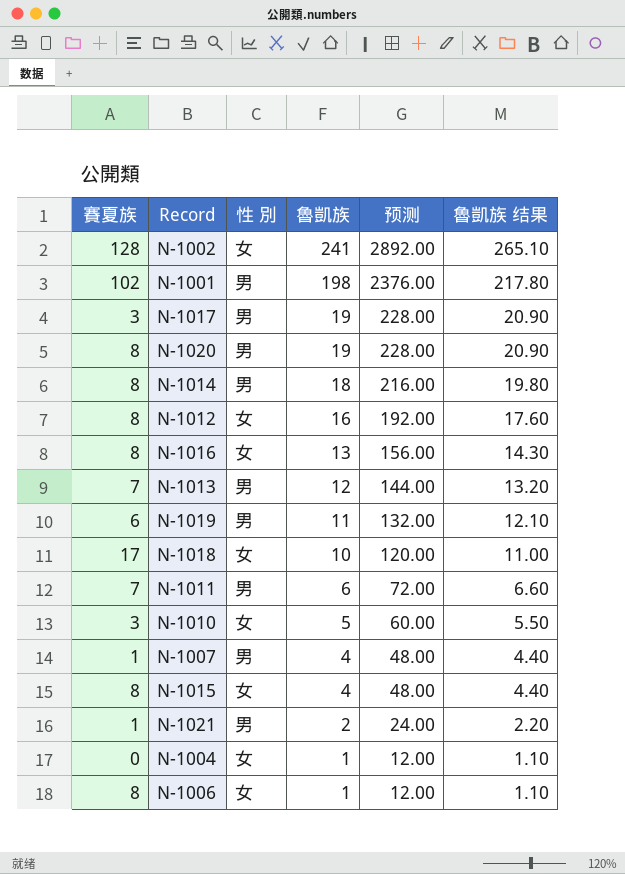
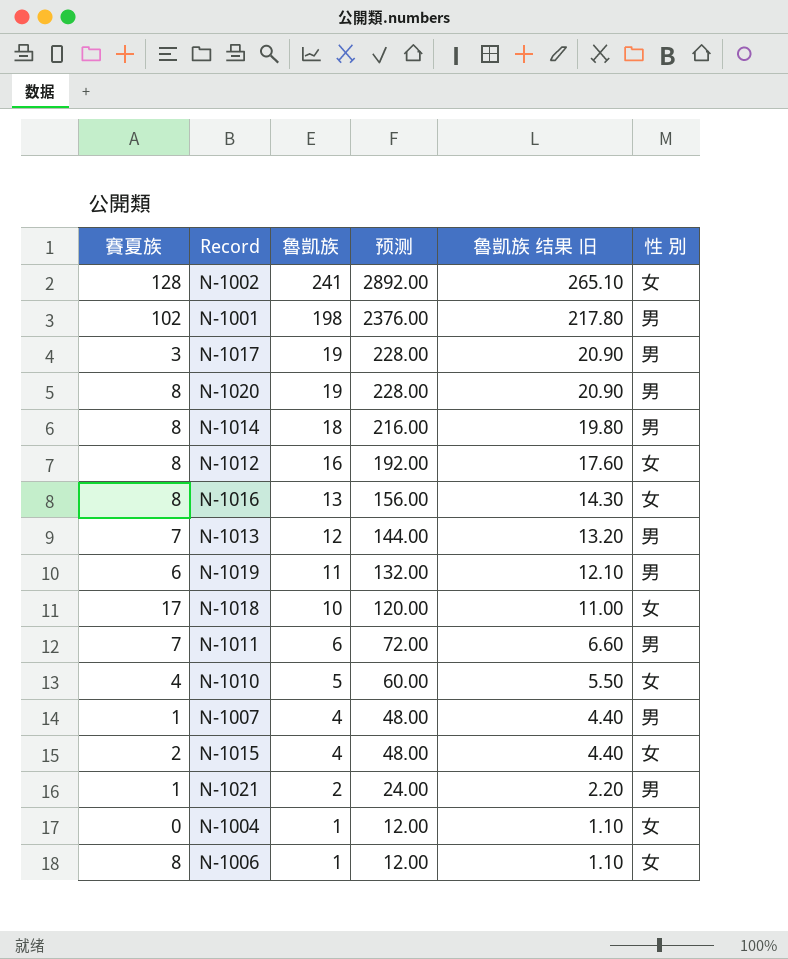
column name: 魯凱族 结果 -> 魯凱族 结果 旧
column 性 別 | position: 3 -> 6
N-1010 | 賽夏族: 3 -> 4
N-1015 | 賽夏族: 8 -> 2

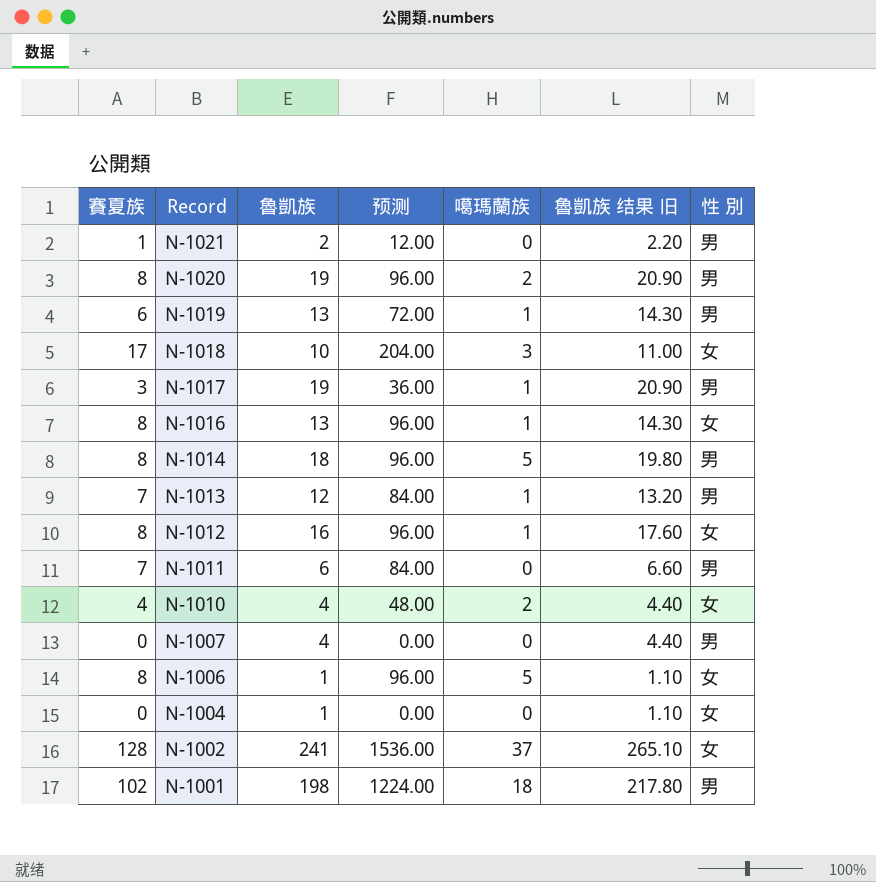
row order: 魯凱族 descending -> Record descending
column 预测 | formula: [魯凱族] * 12 -> [賽夏族] * 12
column 噶瑪蘭族 | position: none -> 5
row N-1015: 2 | 4 | 48.00 | 4.40 | 女 -> none
N-1019 | 魯凱族: 11 -> 13
N-1019 | 魯凱族 结果 旧: 12.10 -> 14.30
N-1010 | 魯凱族: 5 -> 4
N-1010 | 魯凱族 结果 旧: 5.50 -> 4.40
N-1007 | 賽夏族: 1 -> 0

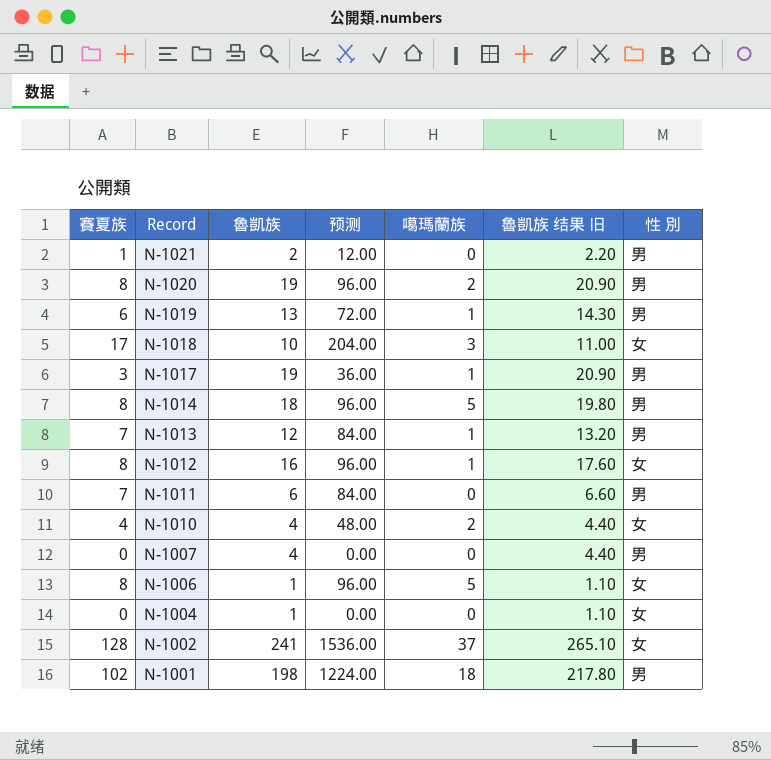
row N-1016: 8 | 13 | 96.00 | 1 | 14.30 | 女 -> none

